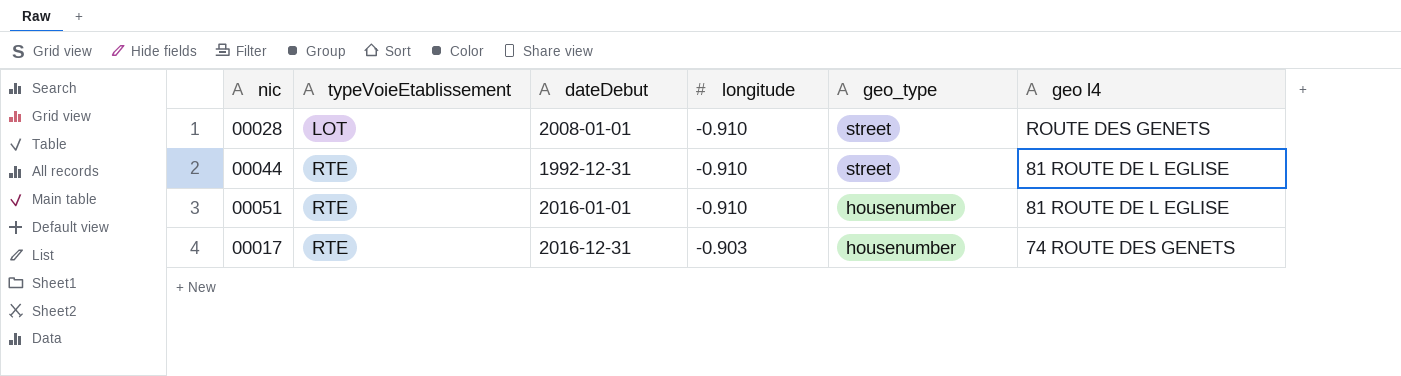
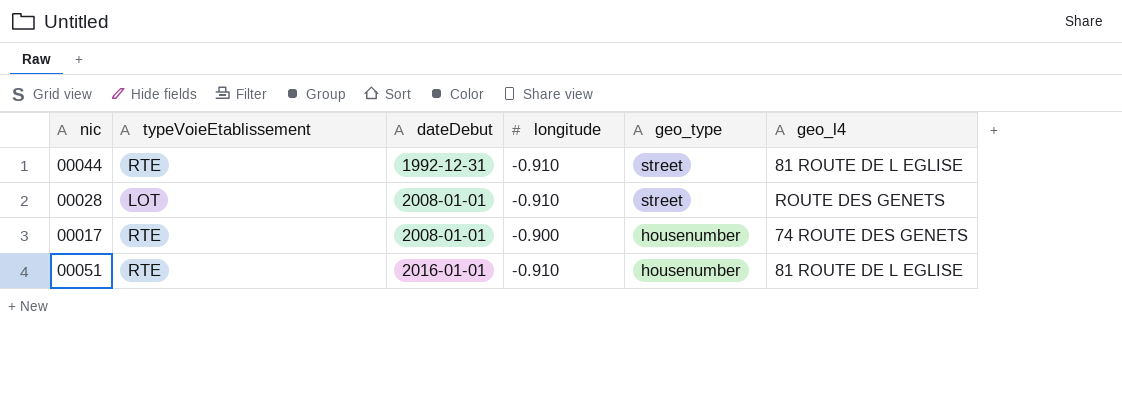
row order: typeVoieEtablissement ascending -> dateDebut ascending
column name: geo l4 -> geo_l4
00017 | dateDebut: 2016-12-31 -> 2008-01-01
00017 | longitude: -0.903 -> -0.900

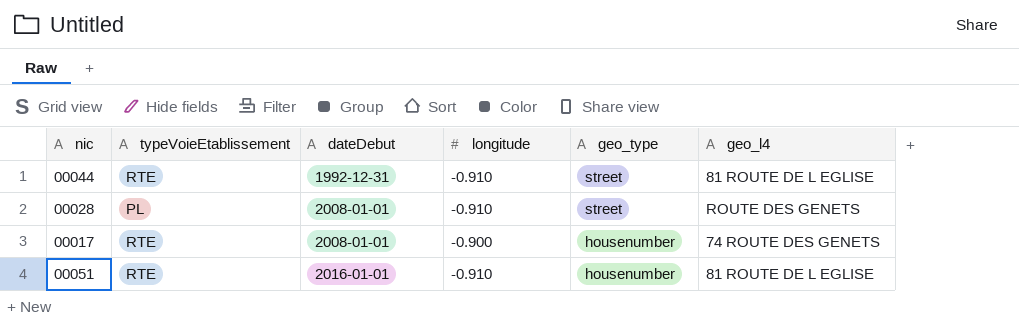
00028 | typeVoieEtablissement: LOT -> PL

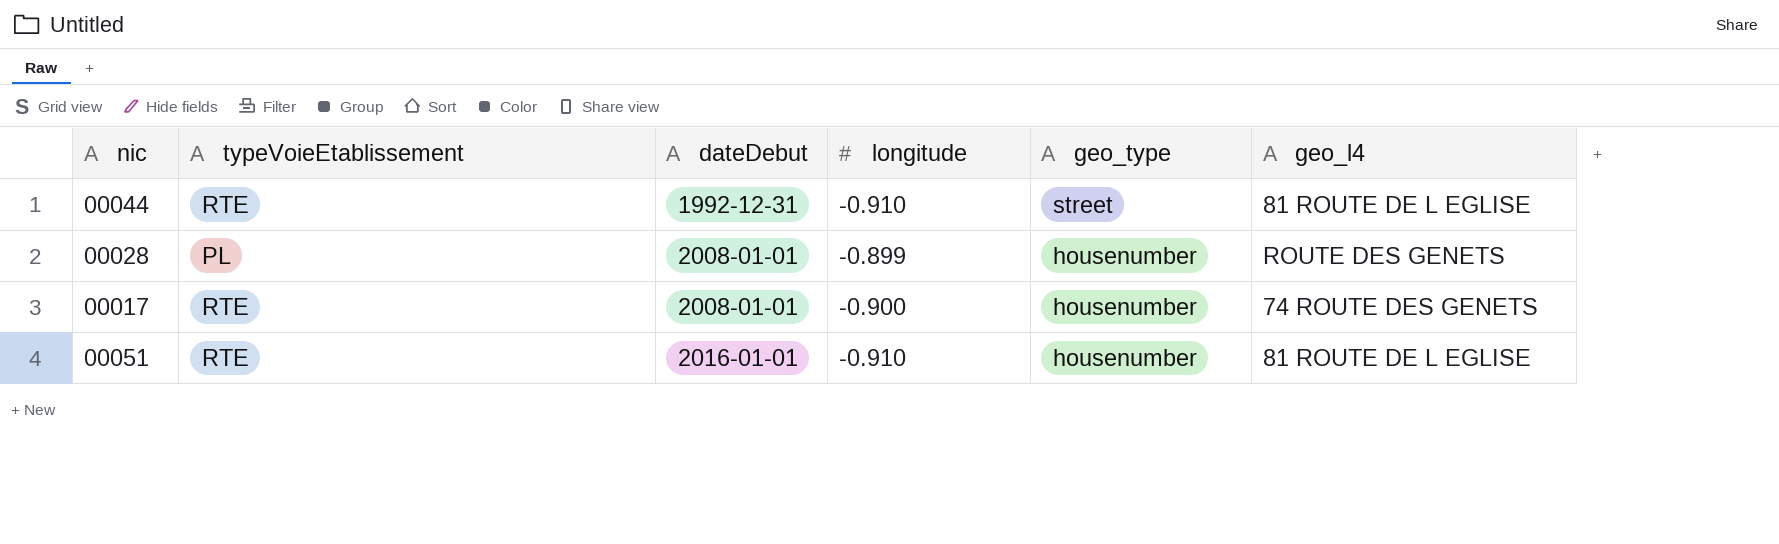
00028 | longitude: -0.910 -> -0.899
00028 | geo_type: street -> housenumber

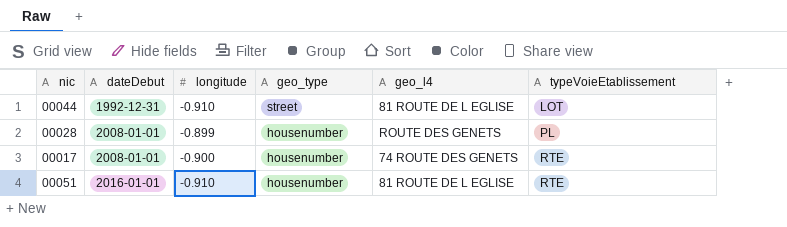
column typeVoieEtablissement | position: 2 -> 6
00044 | typeVoieEtablissement: RTE -> LOT

